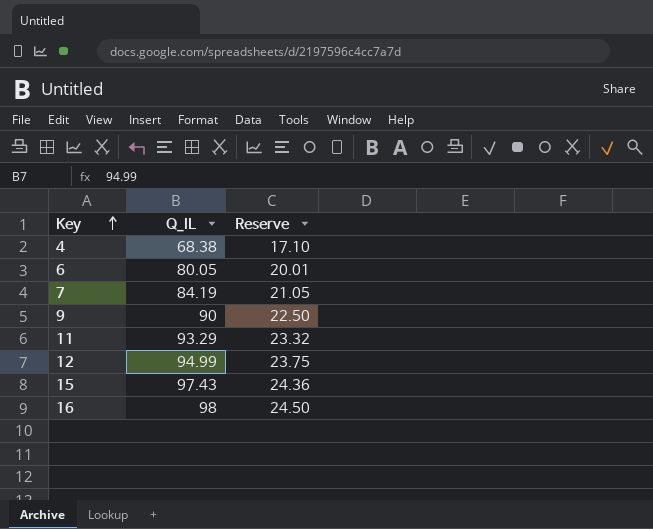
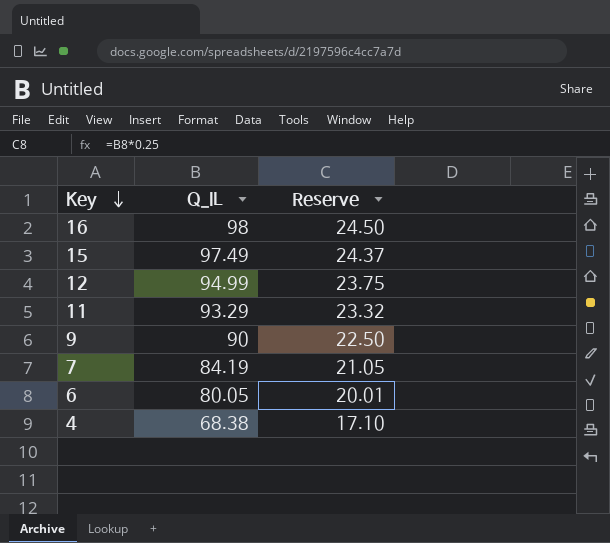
row order: Key ascending -> Key descending
15 | Q_IL: 97.43 -> 97.49
15 | Reserve: 24.36 -> 24.37

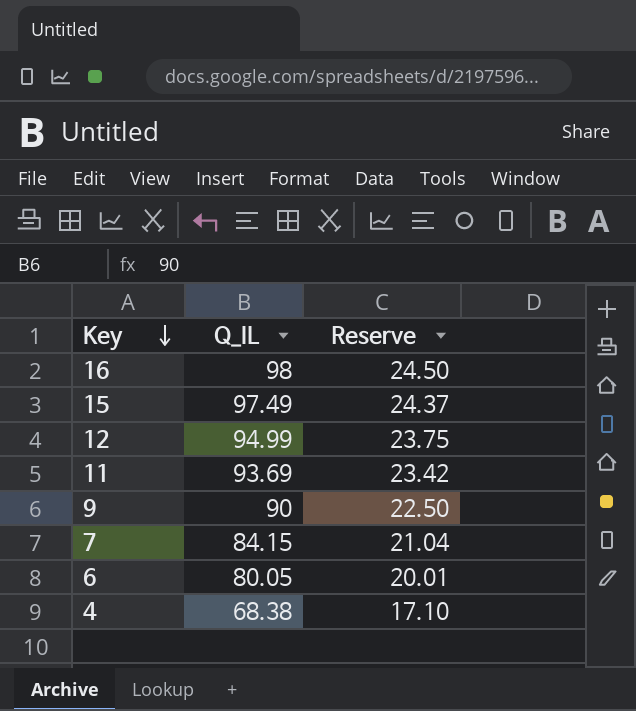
11 | Q_IL: 93.29 -> 93.69
11 | Reserve: 23.32 -> 23.42
7 | Q_IL: 84.19 -> 84.15
7 | Reserve: 21.05 -> 21.04

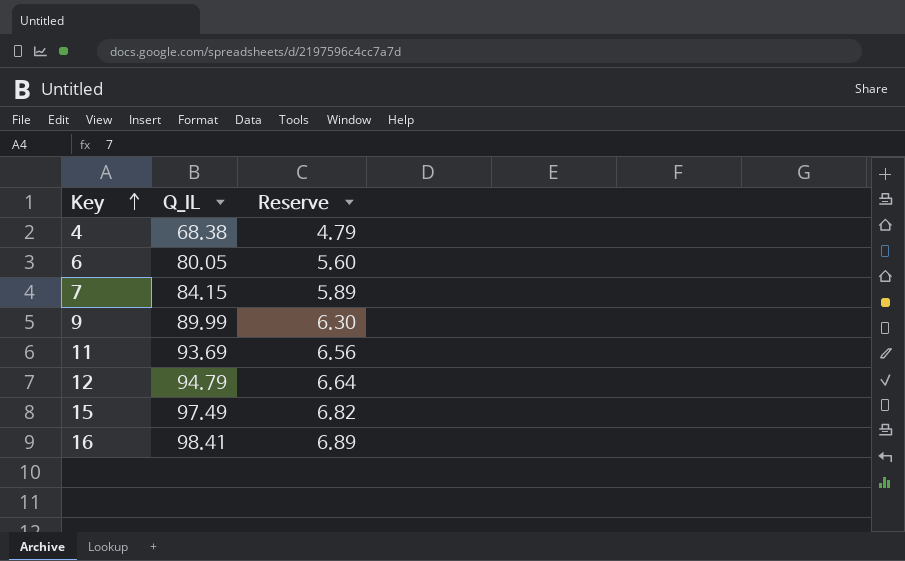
row order: Key descending -> Key ascending
column Reserve | formula: [Q_IL] * 0.25 -> [Q_IL] * 0.07
9 | Q_IL: 90 -> 89.99
12 | Q_IL: 94.99 -> 94.79
16 | Q_IL: 98 -> 98.41

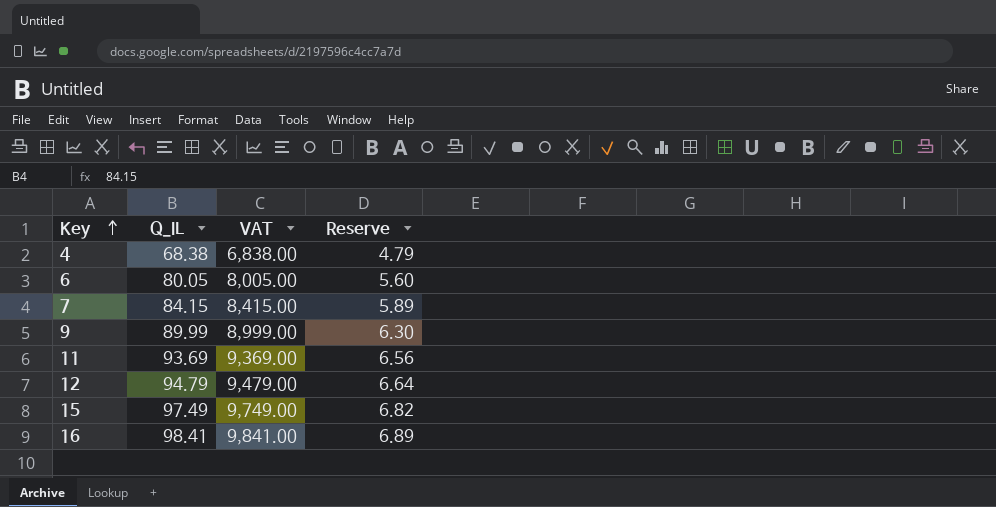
column VAT | formula: none -> [Q_IL] * 100

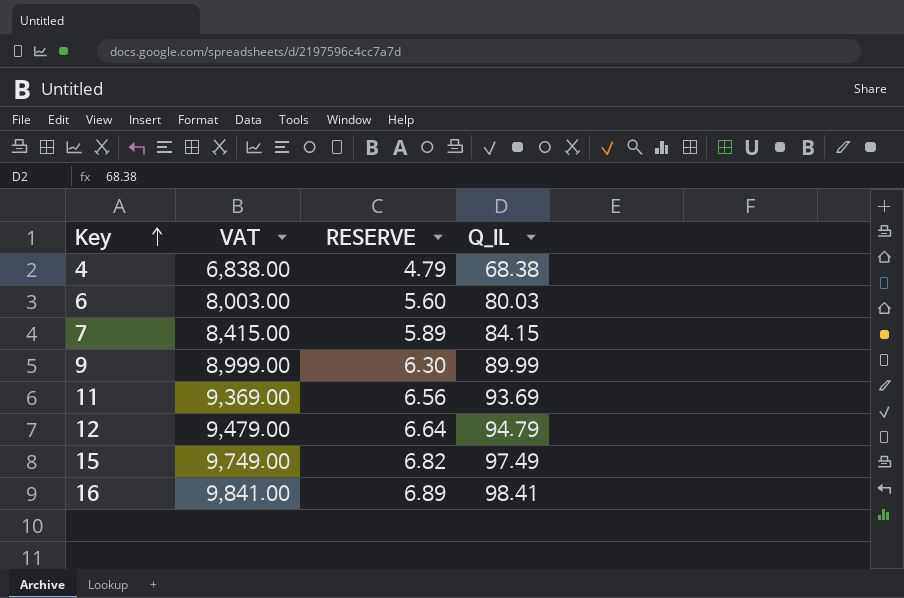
column name: Reserve -> RESERVE
column Q_IL | position: 2 -> 4
6 | VAT: 8,005.00 -> 8,003.00
6 | Q_IL: 80.05 -> 80.03

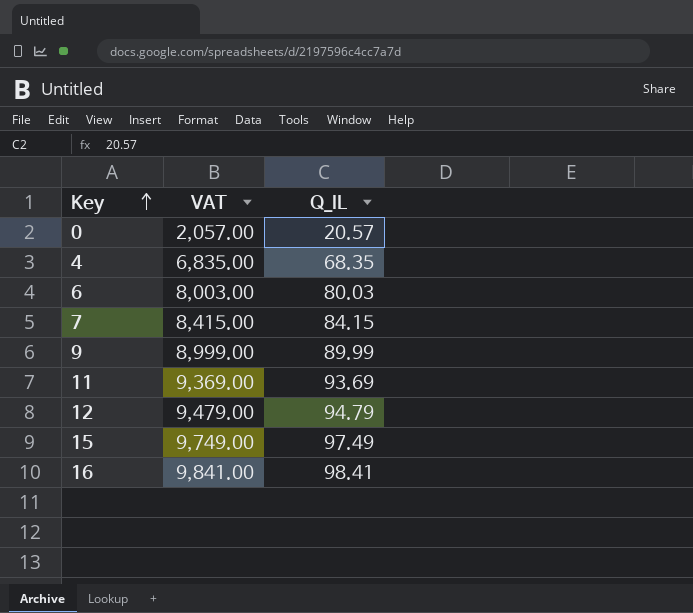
column RESERVE | formula: [Q_IL] * 0.07 -> none
row 0: none -> 2,057.00 | 20.57
4 | VAT: 6,838.00 -> 6,835.00
4 | Q_IL: 68.38 -> 68.35

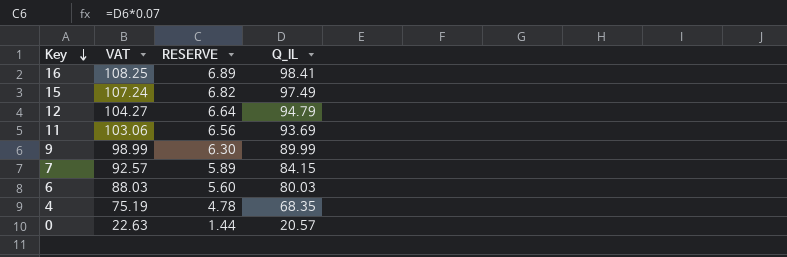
row order: Key ascending -> Key descending
column VAT | formula: [Q_IL] * 100 -> [Q_IL] * 1.1
column RESERVE | formula: none -> [Q_IL] * 0.07

